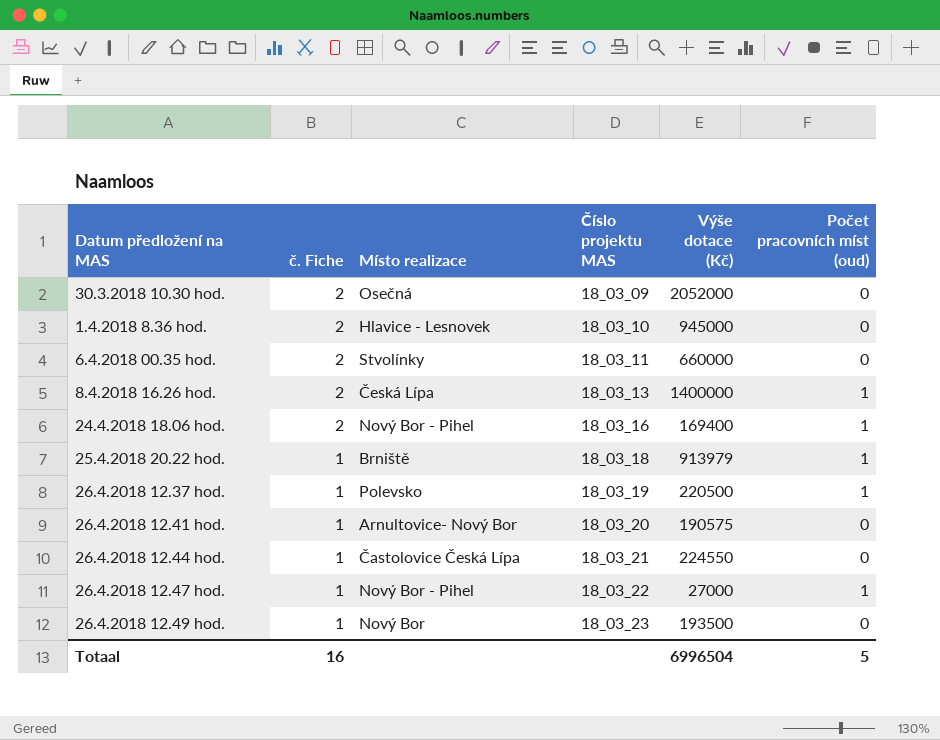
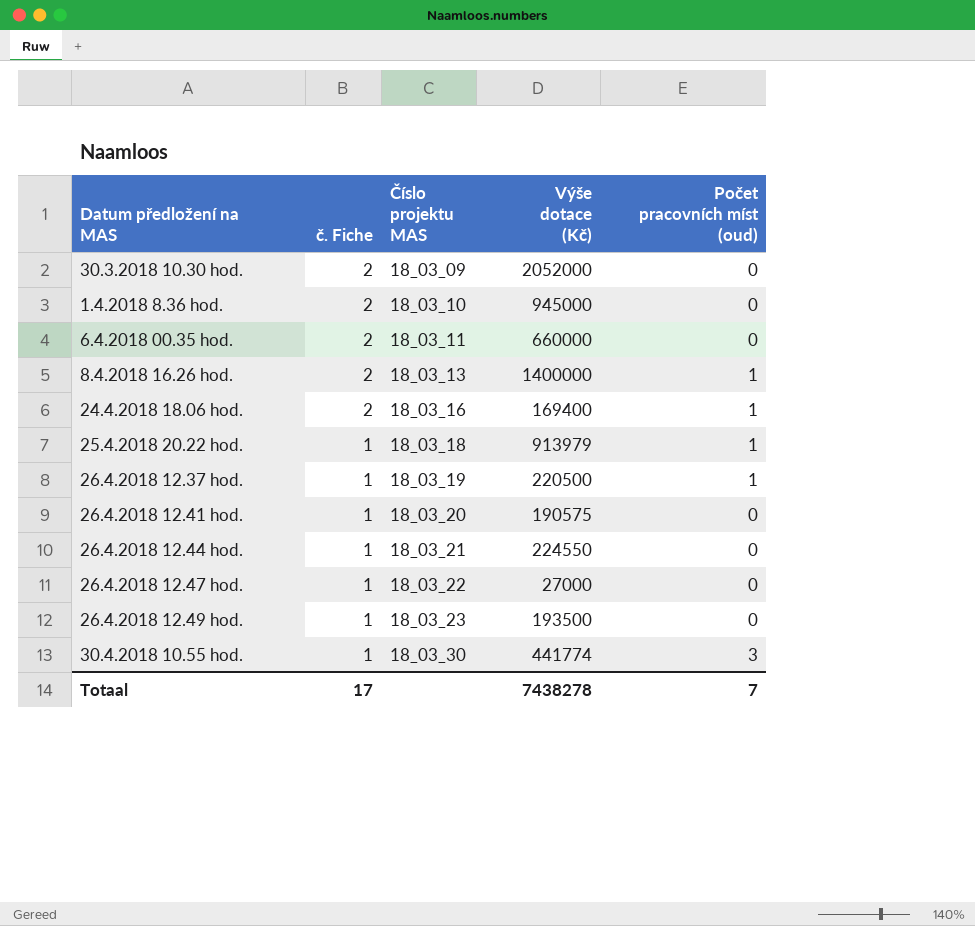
column Místo realizace | position: 3 -> none
26.4.2018 12.47 hod. | Počet pracovních míst (oud): 1 -> 0
row 30.4.2018 10.55 hod.: none -> 1 | 18_03_30 | 441774 | 3
Totaal | č. Fiche: 16 -> 17
Totaal | Výše dotace (Kč): 6996504 -> 7438278
Totaal | Počet pracovních míst (oud): 5 -> 7

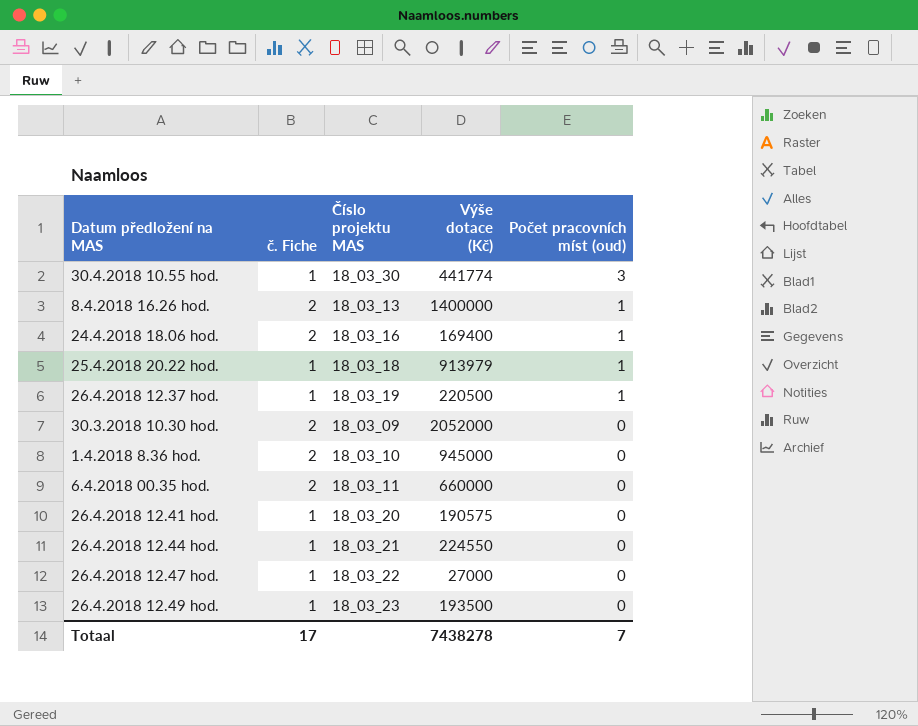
row order: Datum předložení na MAS ascending -> Počet pracovních míst (oud) descending

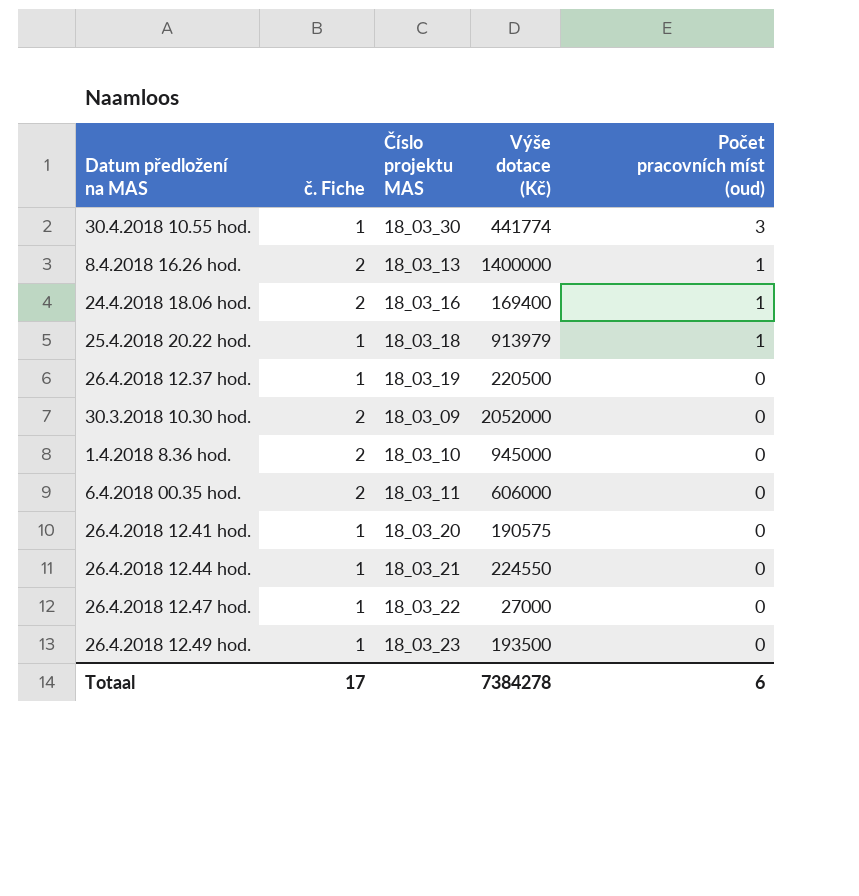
26.4.2018 12.37 hod. | Počet pracovních míst (oud): 1 -> 0
6.4.2018 00.35 hod. | Výše dotace (Kč): 660000 -> 606000
Totaal | Výše dotace (Kč): 7438278 -> 7384278
Totaal | Počet pracovních míst (oud): 7 -> 6

